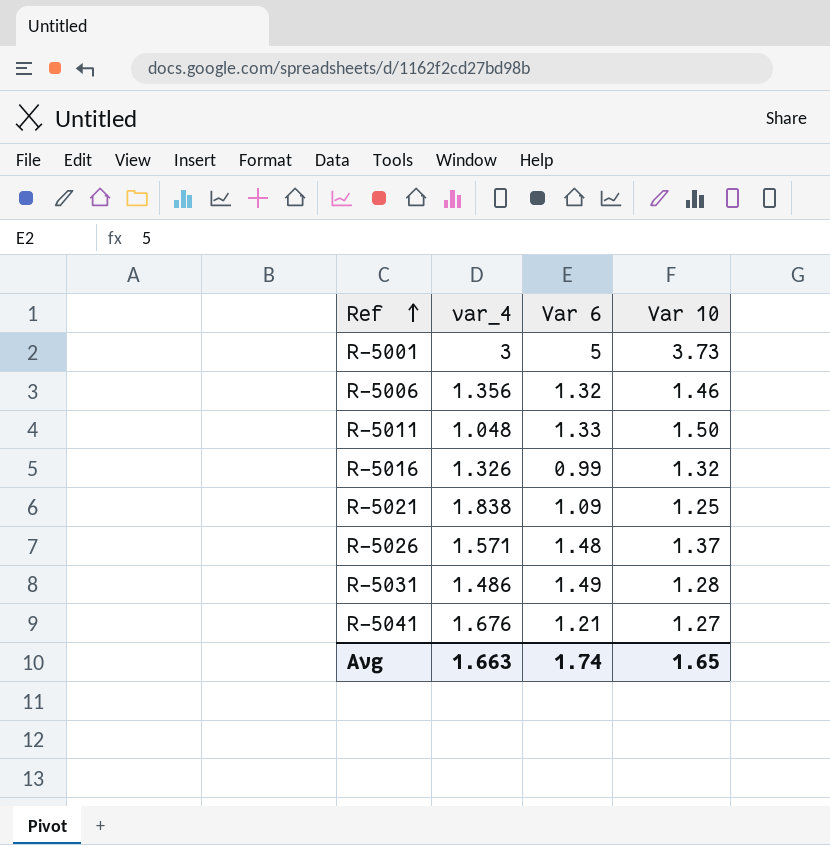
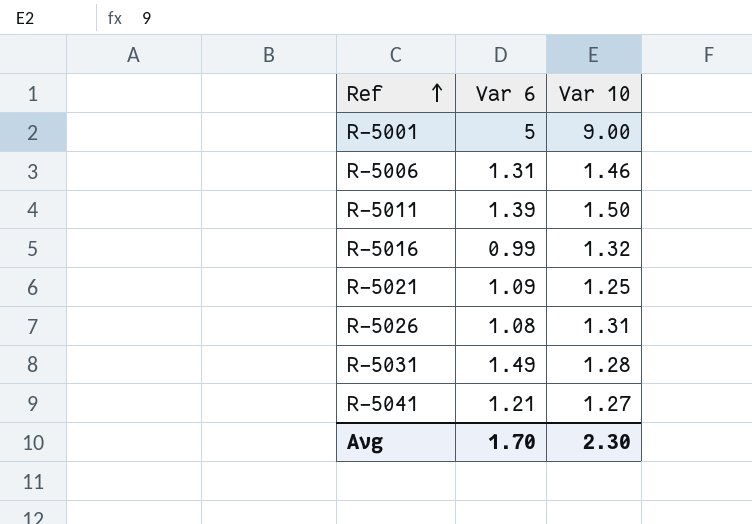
column var_4 | position: 2 -> none
R-5001 | Var 10: 3.73 -> 9.00
R-5006 | Var 6: 1.32 -> 1.31
R-5011 | Var 6: 1.33 -> 1.39
R-5026 | Var 6: 1.48 -> 1.08
R-5026 | Var 10: 1.37 -> 1.31
Avg | Var 6: 1.74 -> 1.70
Avg | Var 10: 1.65 -> 2.30

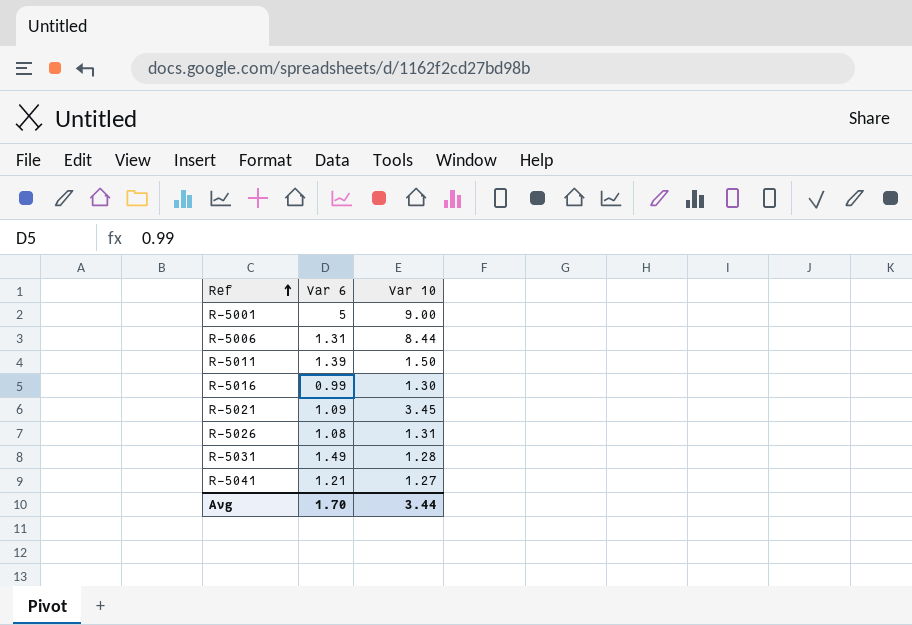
R-5006 | Var 10: 1.46 -> 8.44
R-5016 | Var 10: 1.32 -> 1.30
R-5021 | Var 10: 1.25 -> 3.45
Avg | Var 10: 2.30 -> 3.44

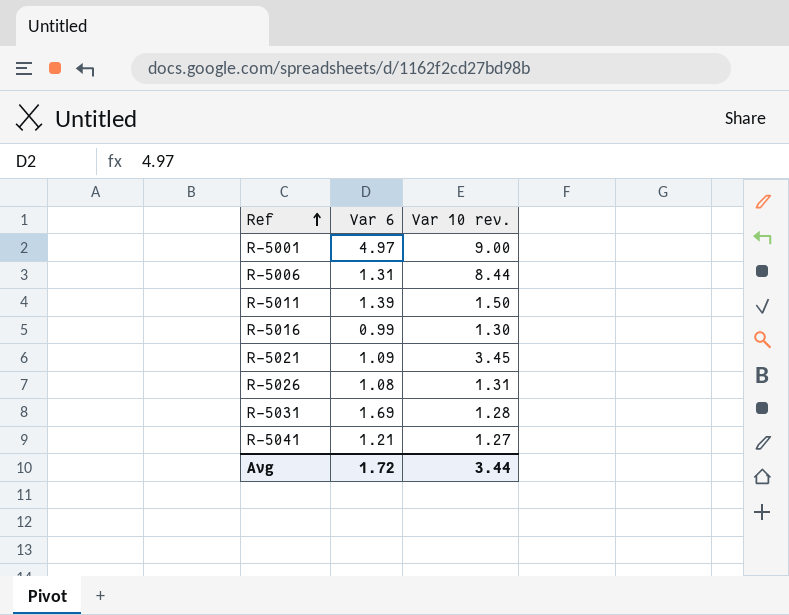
column name: Var 10 -> Var 10 rev.
R-5001 | Var 6: 5 -> 4.97
R-5031 | Var 6: 1.49 -> 1.69
Avg | Var 6: 1.70 -> 1.72

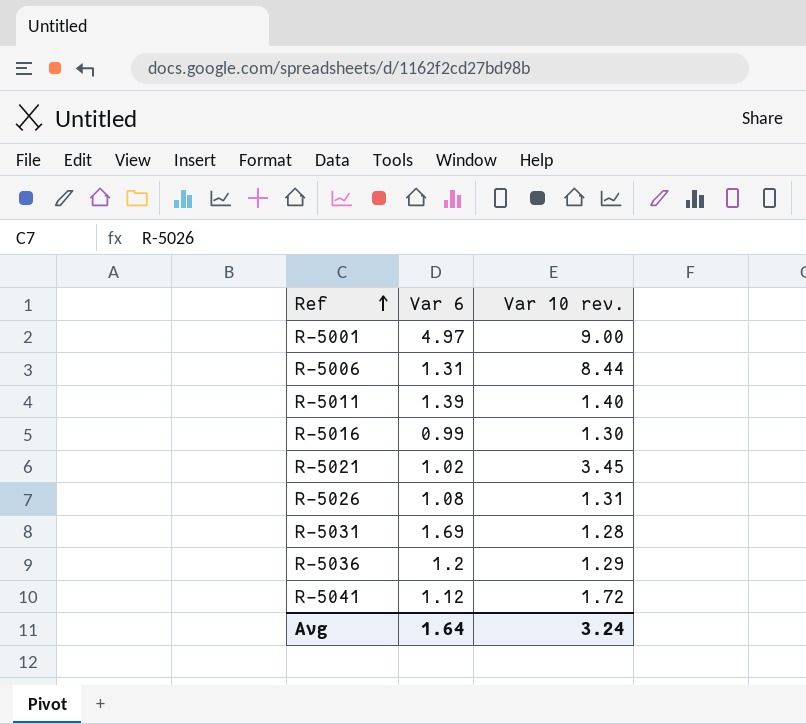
R-5011 | Var 10 rev.: 1.50 -> 1.40
R-5021 | Var 6: 1.09 -> 1.02
row R-5036: none -> 1.2 | 1.29
R-5041 | Var 6: 1.21 -> 1.12
R-5041 | Var 10 rev.: 1.27 -> 1.72
Avg | Var 6: 1.72 -> 1.64
Avg | Var 10 rev.: 3.44 -> 3.24

